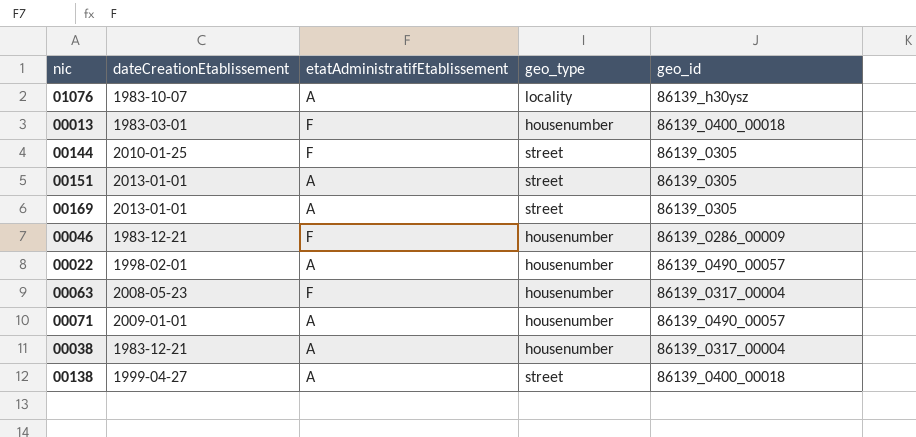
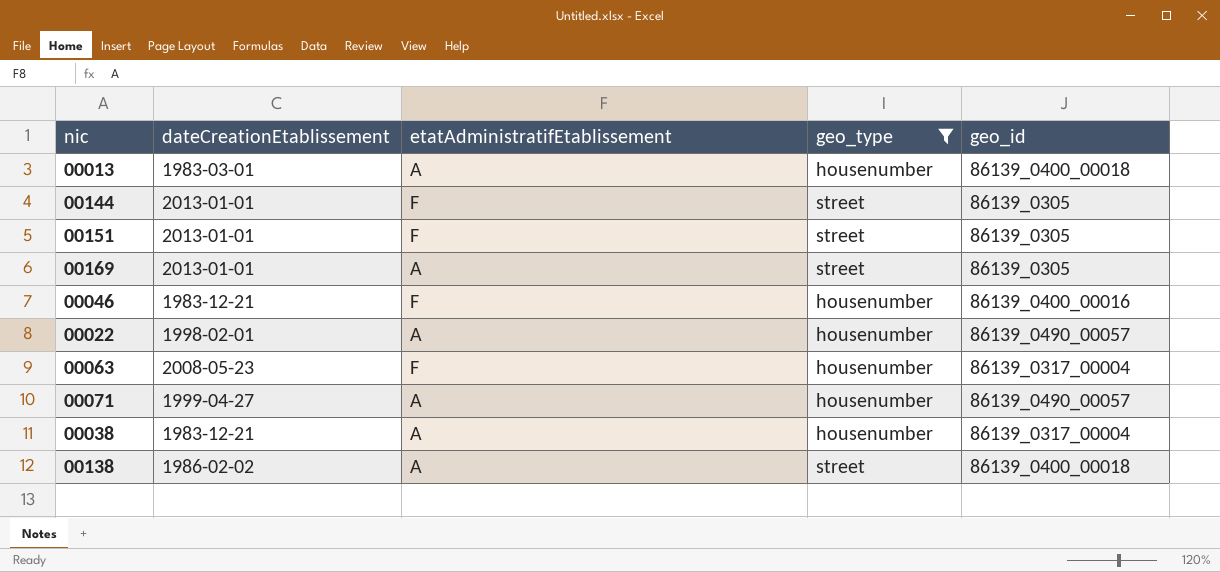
filter: none -> geo_type != locality
00013 | etatAdministratifEtablissement: F -> A
00144 | dateCreationEtablissement: 2010-01-25 -> 2013-01-01
00151 | etatAdministratifEtablissement: A -> F
00046 | geo_id: 86139_0286_00009 -> 86139_0400_00016
00071 | dateCreationEtablissement: 2009-01-01 -> 1999-04-27
00138 | dateCreationEtablissement: 1999-04-27 -> 1986-02-02

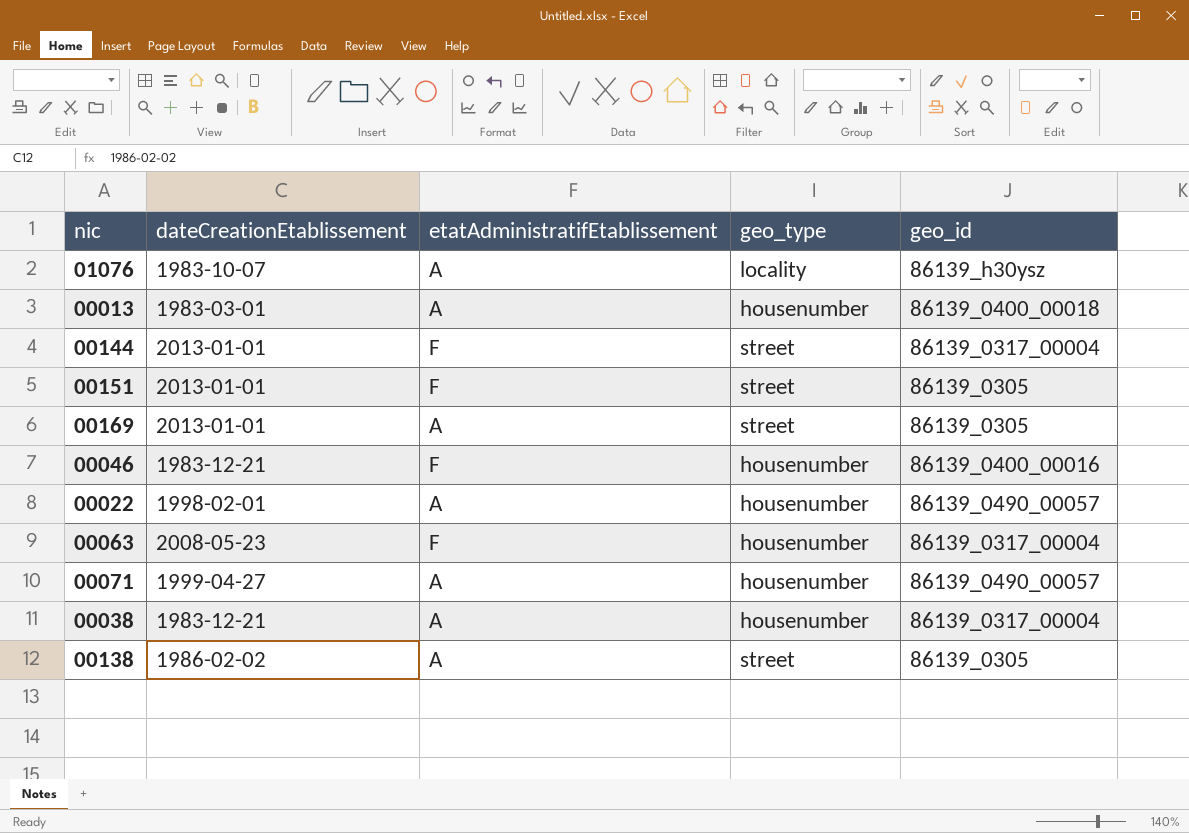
filter: geo_type != locality -> none
00144 | geo_id: 86139_0305 -> 86139_0317_00004
00138 | geo_id: 86139_0400_00018 -> 86139_0305

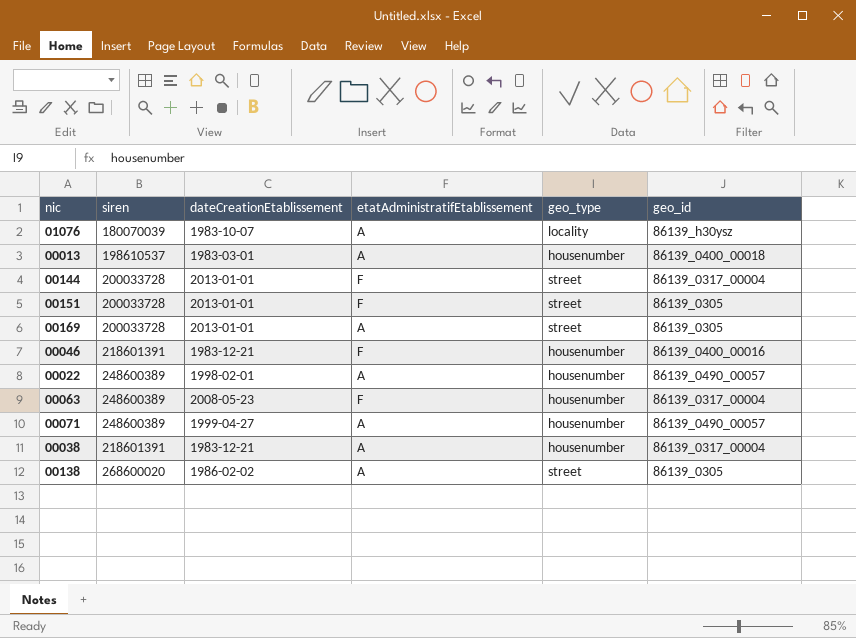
column siren | position: none -> 2

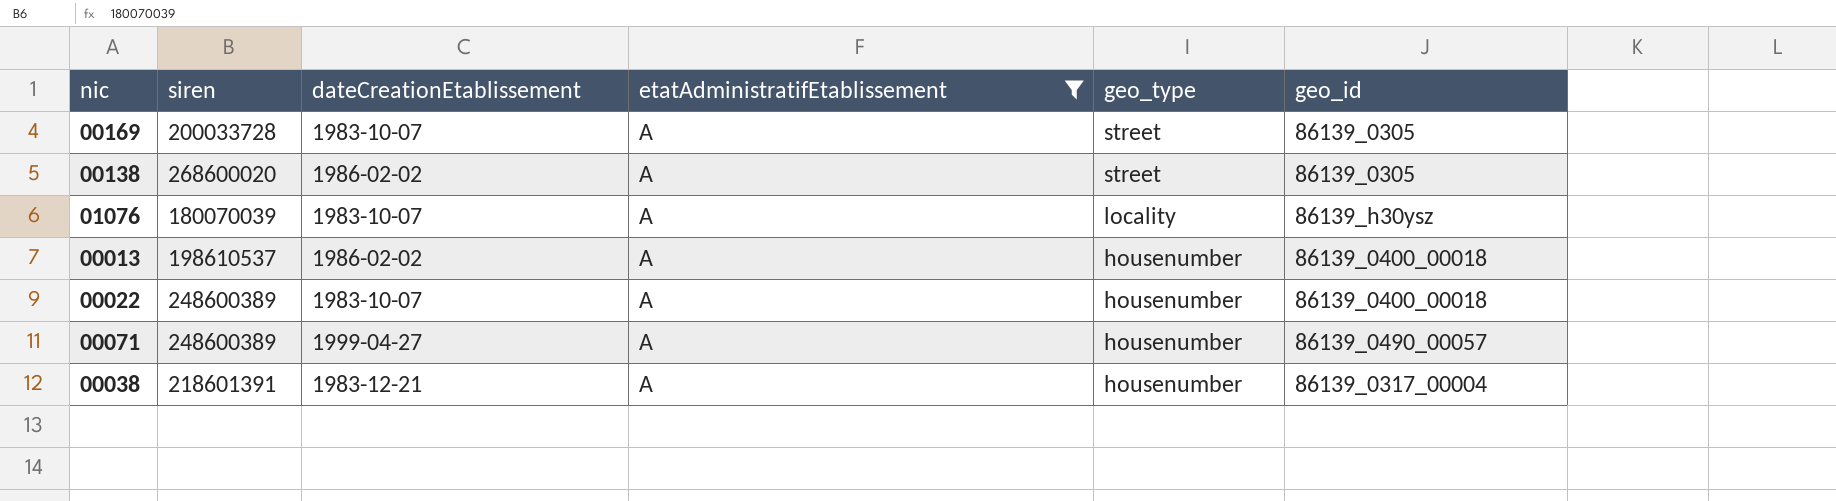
filter: none -> etatAdministratifEtablissement = A
row order: none -> geo_type descending
00169 | dateCreationEtablissement: 2013-01-01 -> 1983-10-07
00013 | dateCreationEtablissement: 1983-03-01 -> 1986-02-02
00022 | dateCreationEtablissement: 1998-02-01 -> 1983-10-07
00022 | geo_id: 86139_0490_00057 -> 86139_0400_00018

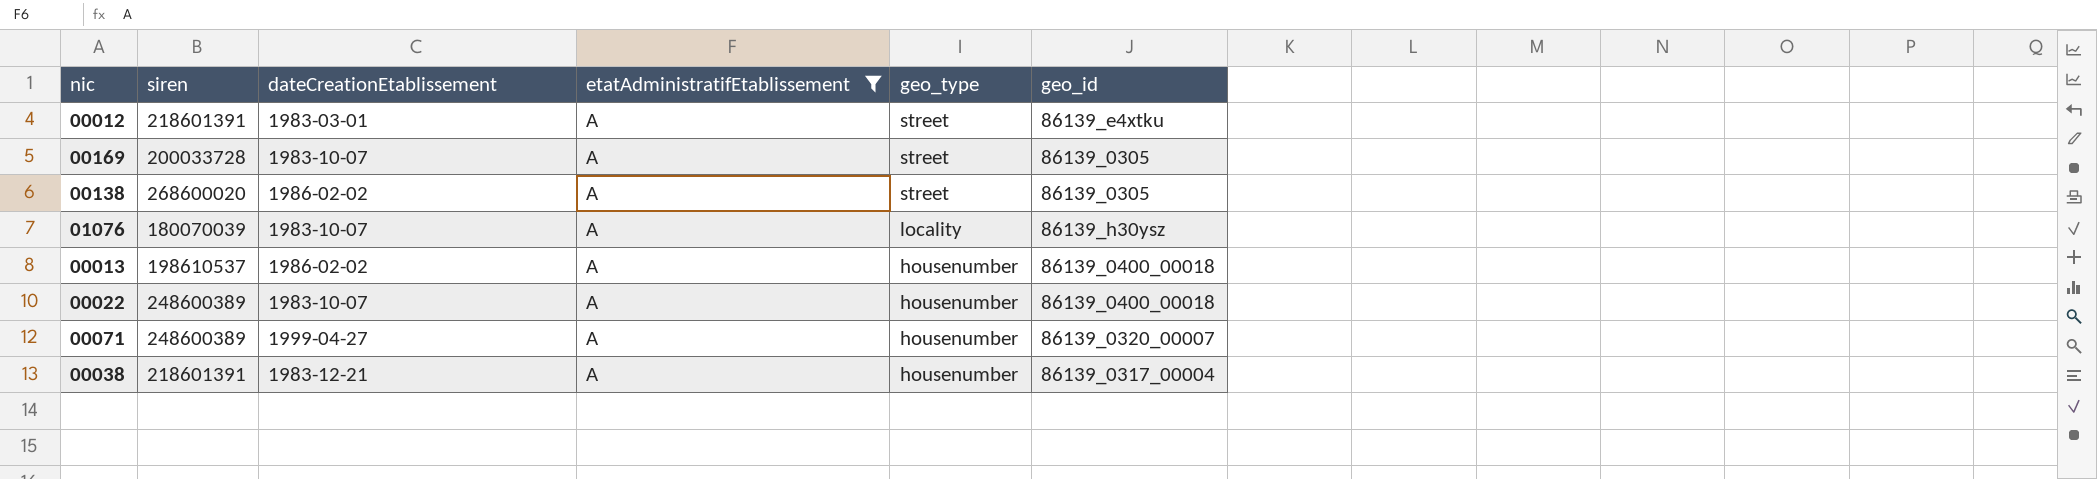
row 00012: none -> 218601391 | 1983-03-01 | A | street | 86139_e4xtku
00071 | geo_id: 86139_0490_00057 -> 86139_0320_00007

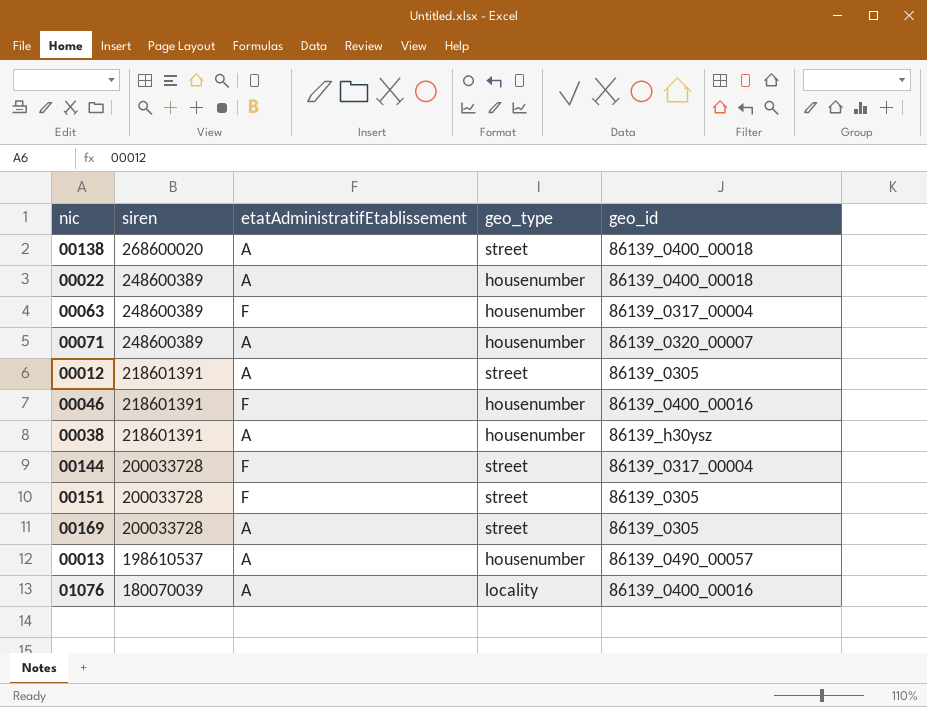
filter: etatAdministratifEtablissement = A -> none
row order: geo_type descending -> siren descending
column dateCreationEtablissement | position: 3 -> none
00138 | geo_id: 86139_0305 -> 86139_0400_00018
00012 | geo_id: 86139_e4xtku -> 86139_0305
00038 | geo_id: 86139_0317_00004 -> 86139_h30ysz
00013 | geo_id: 86139_0400_00018 -> 86139_0490_00057
01076 | geo_id: 86139_h30ysz -> 86139_0400_00016

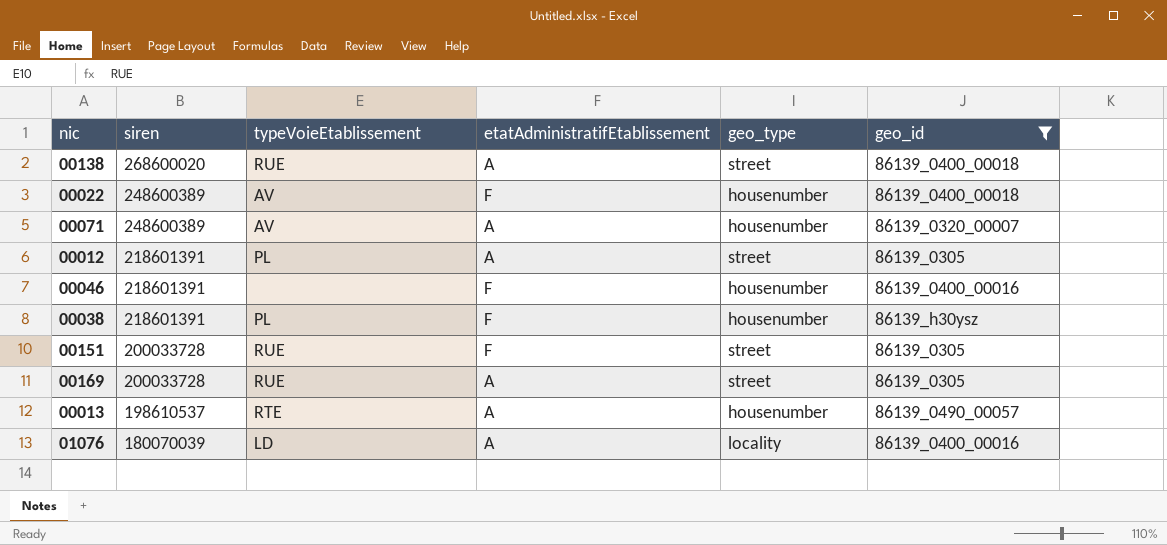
filter: none -> geo_id != 86139_0317_00004
column typeVoieEtablissement | position: none -> 3
00022 | etatAdministratifEtablissement: A -> F
00038 | etatAdministratifEtablissement: A -> F

